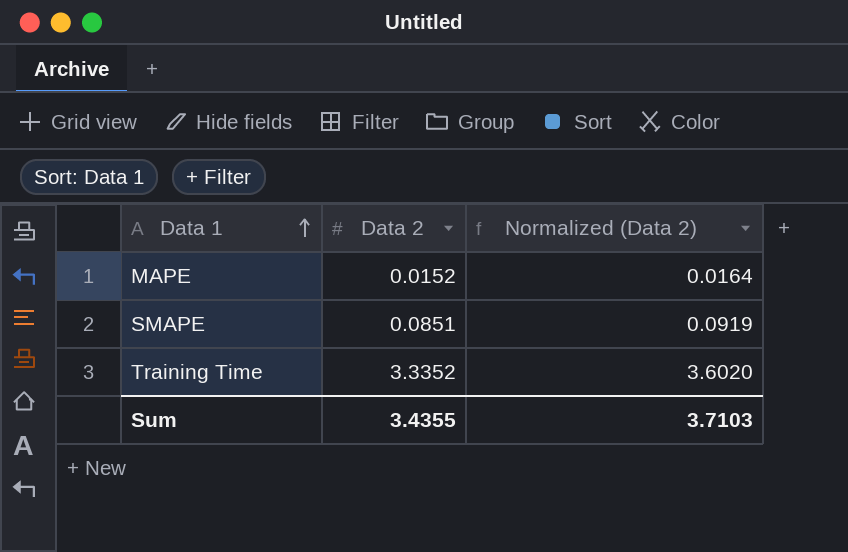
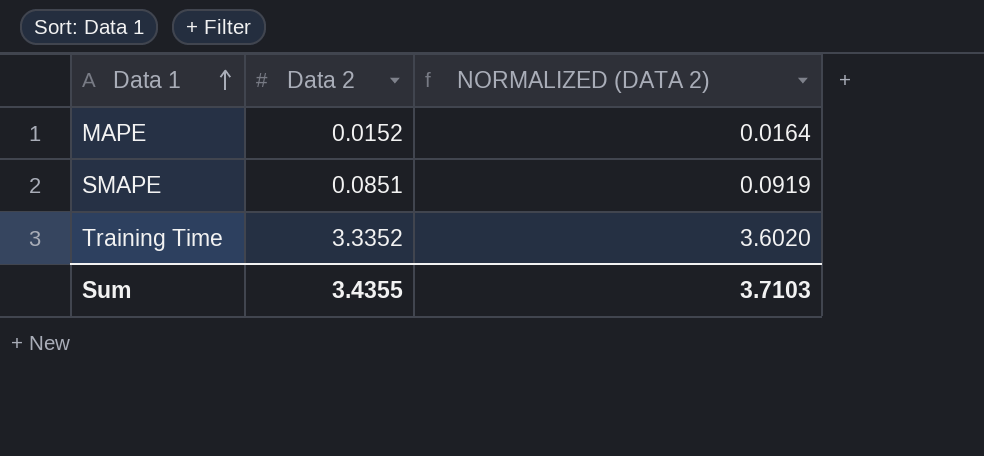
column name: Normalized (Data 2) -> NORMALIZED (DATA 2)

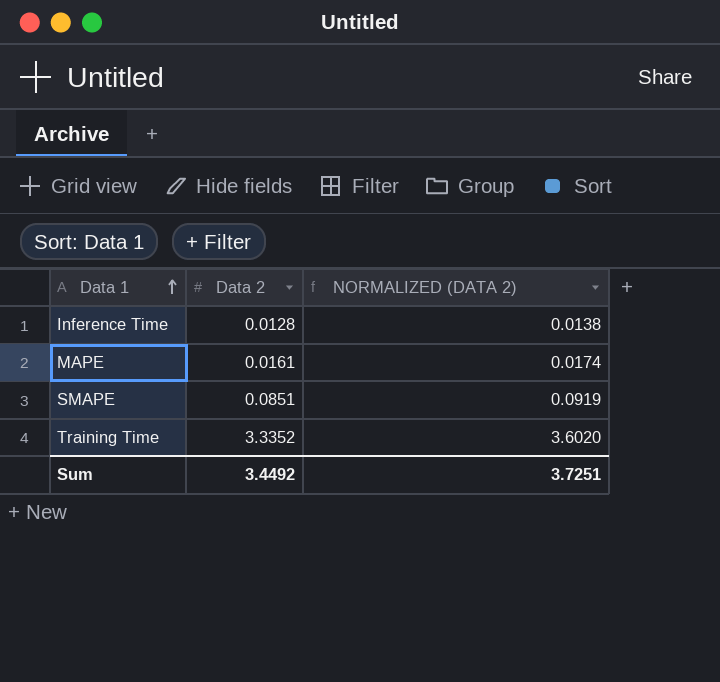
row Inference Time: none -> 0.0128 | 0.0138
MAPE | Data 2: 0.0152 -> 0.0161
MAPE | NORMALIZED (DATA 2): 0.0164 -> 0.0174
Sum | Data 2: 3.4355 -> 3.4492
Sum | NORMALIZED (DATA 2): 3.7103 -> 3.7251

